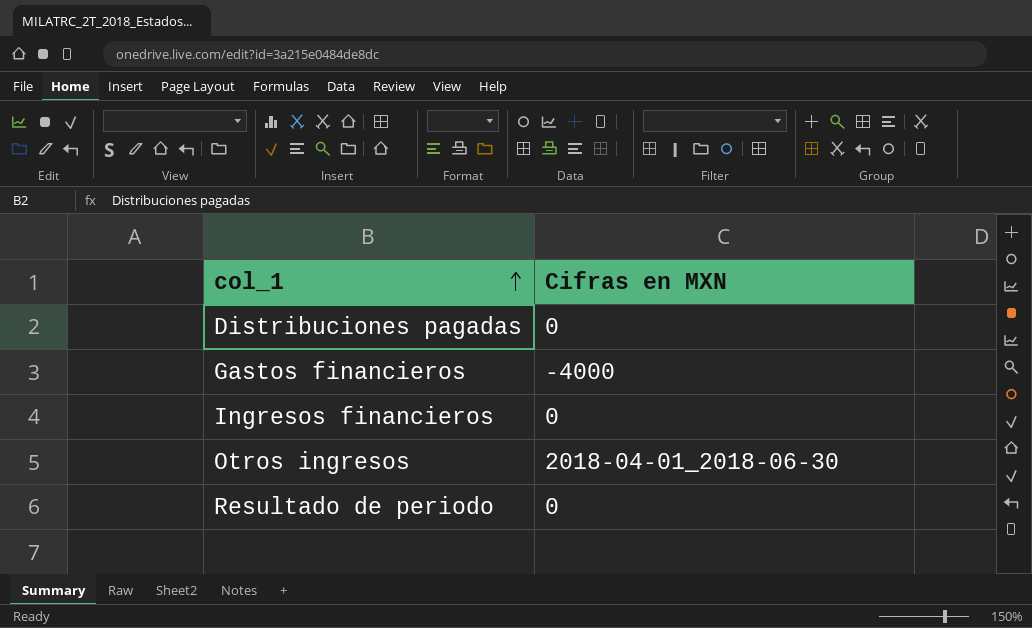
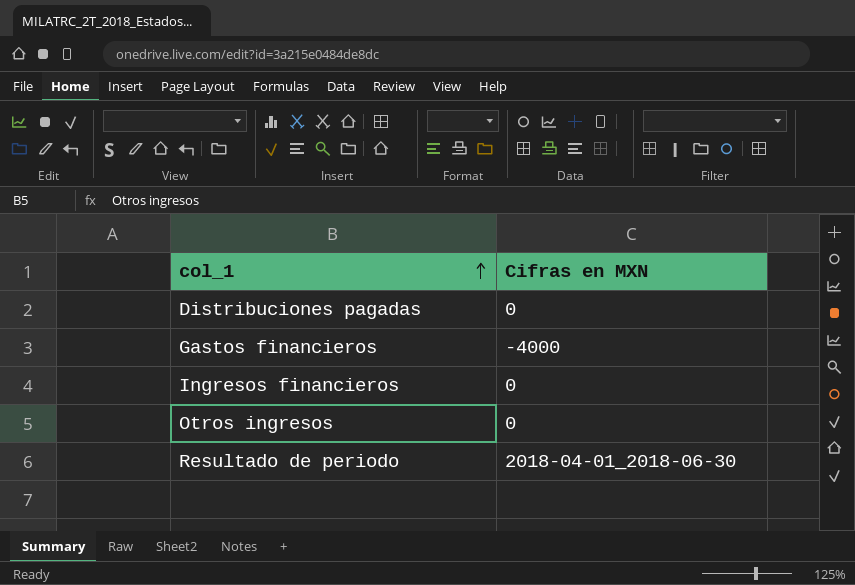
Otros ingresos | Cifras en MXN: 2018-04-01_2018-06-30 -> 0
Resultado de periodo | Cifras en MXN: 0 -> 2018-04-01_2018-06-30

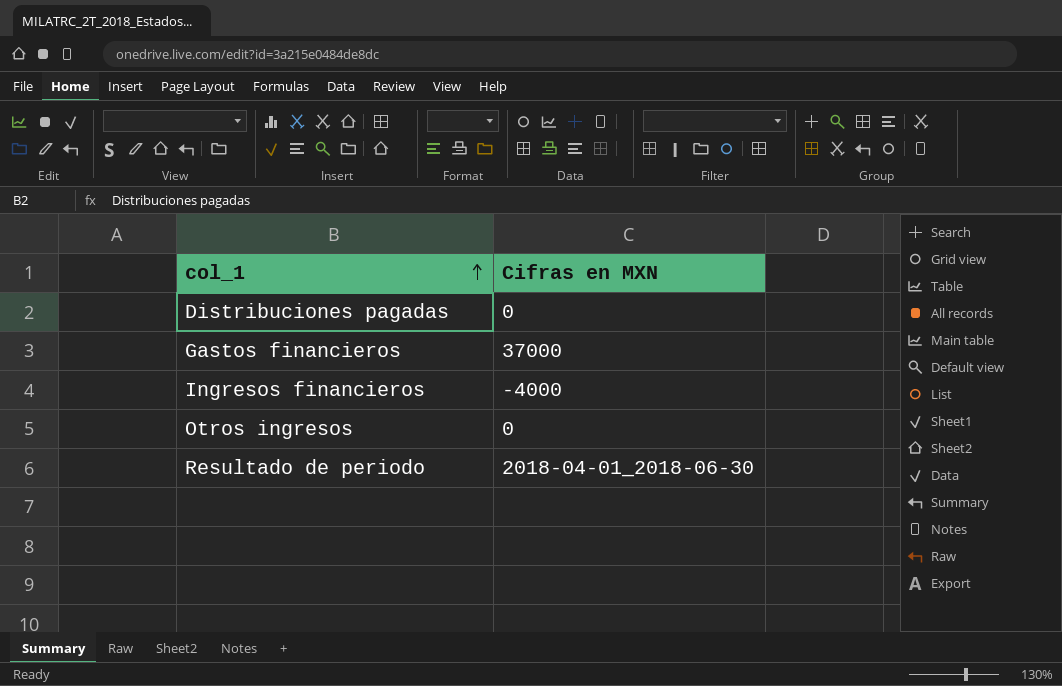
Gastos financieros | Cifras en MXN: -4000 -> 37000
Ingresos financieros | Cifras en MXN: 0 -> -4000

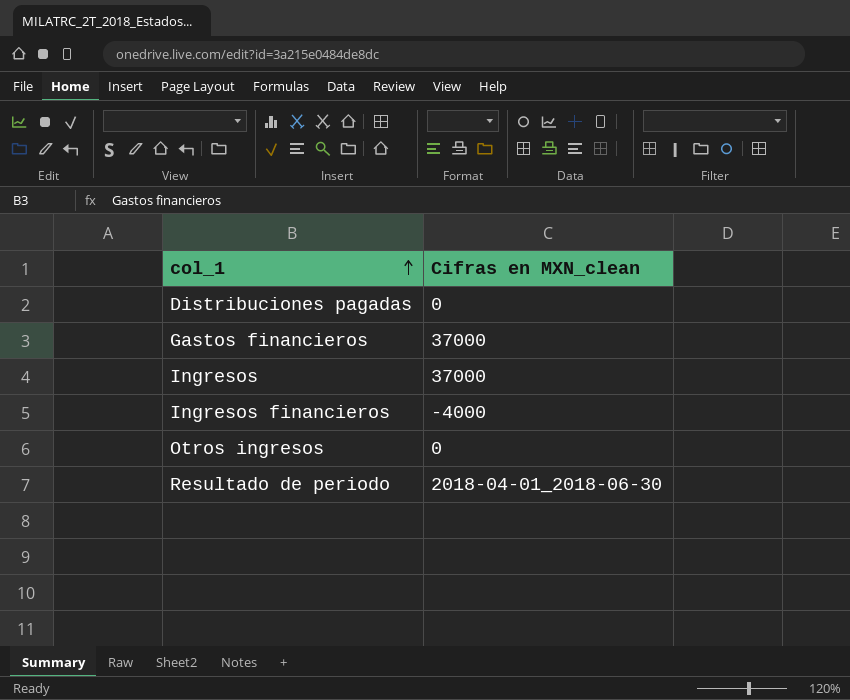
column name: Cifras en MXN -> Cifras en MXN_clean
row Ingresos: none -> 37000

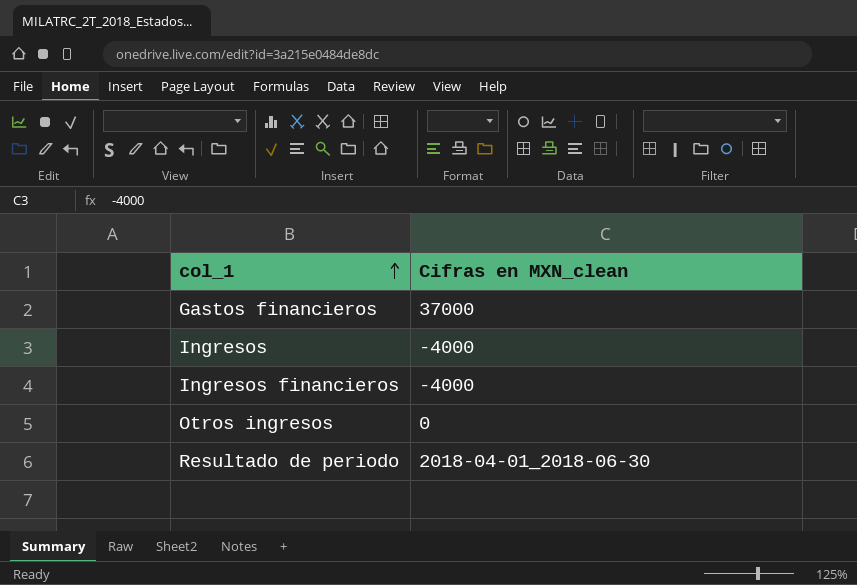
row Distribuciones pagadas: 0 -> none
Ingresos | Cifras en MXN_clean: 37000 -> -4000

